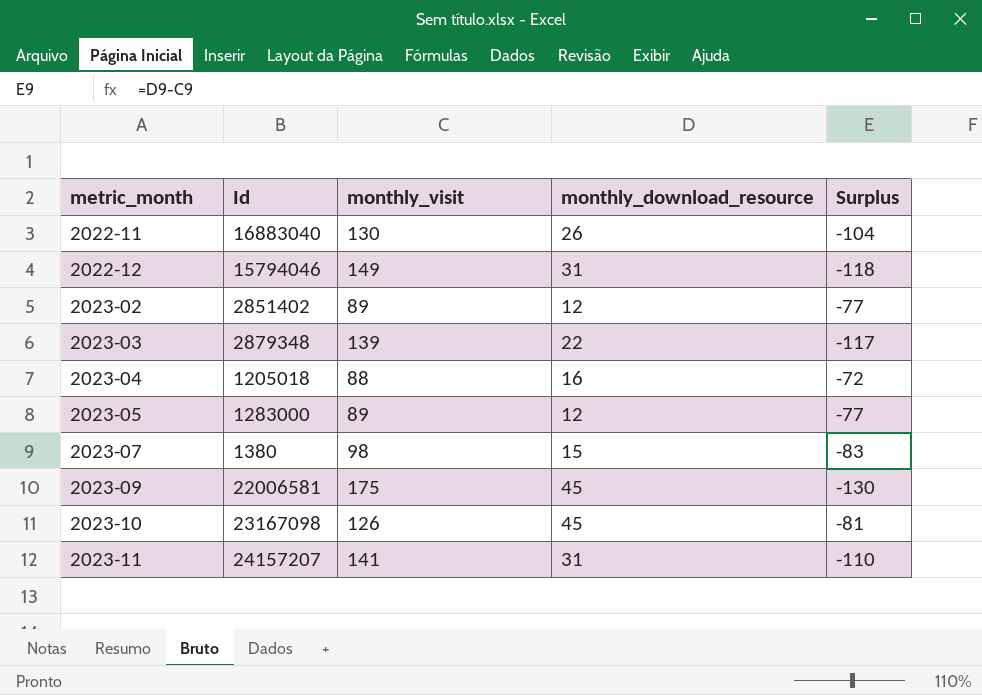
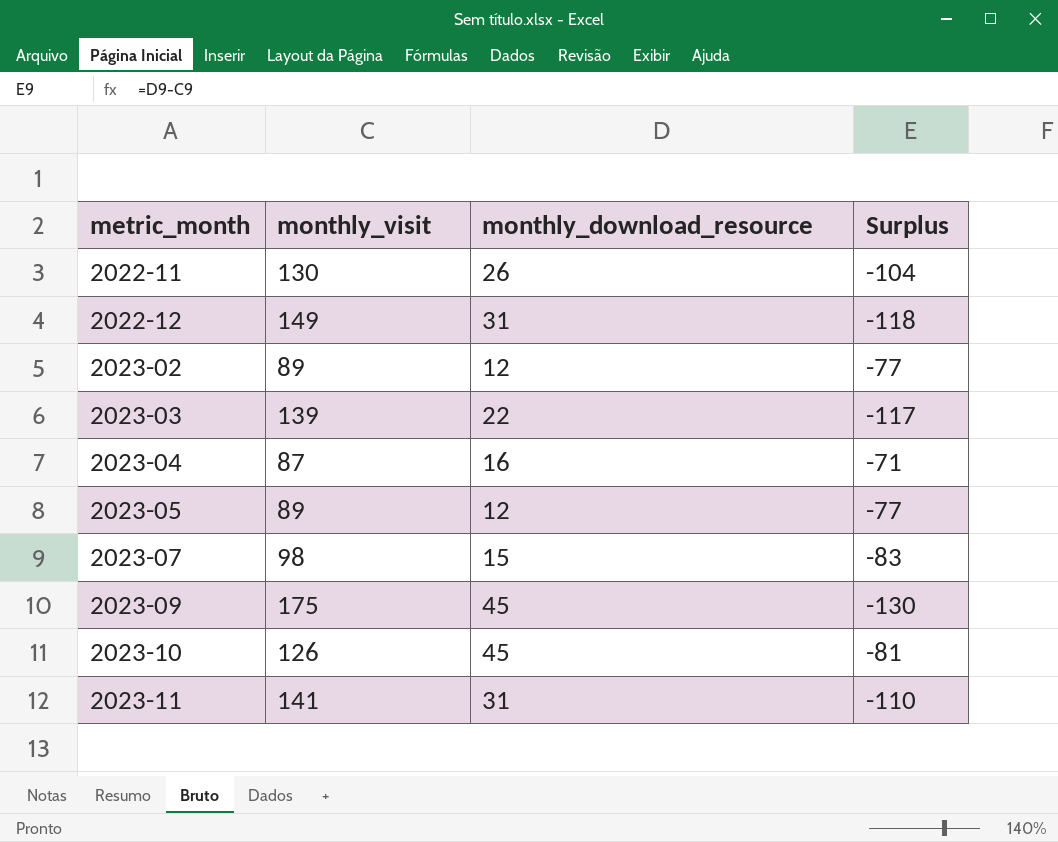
column Id | position: 2 -> none
2023-04 | monthly_visit: 88 -> 87
2023-04 | Surplus: -72 -> -71

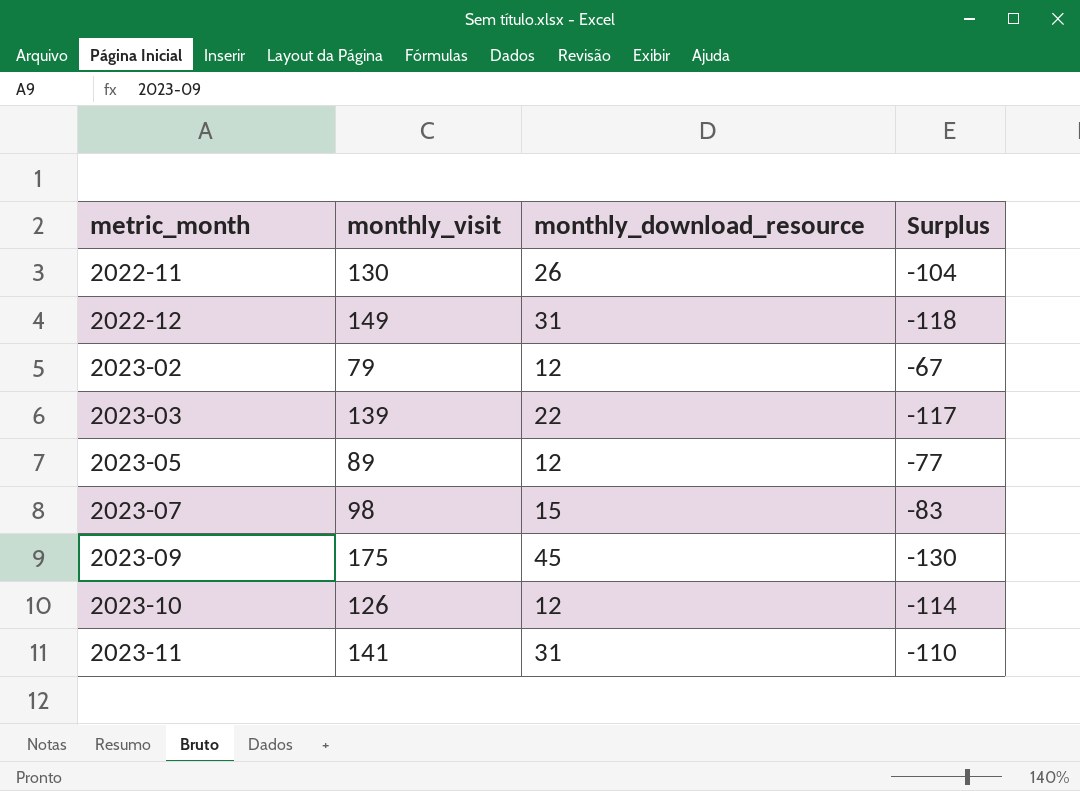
row 2023-04: 87 | 16 | -71 -> none
2023-02 | monthly_visit: 89 -> 79
2023-02 | Surplus: -77 -> -67
2023-10 | monthly_download_resource: 45 -> 12
2023-10 | Surplus: -81 -> -114

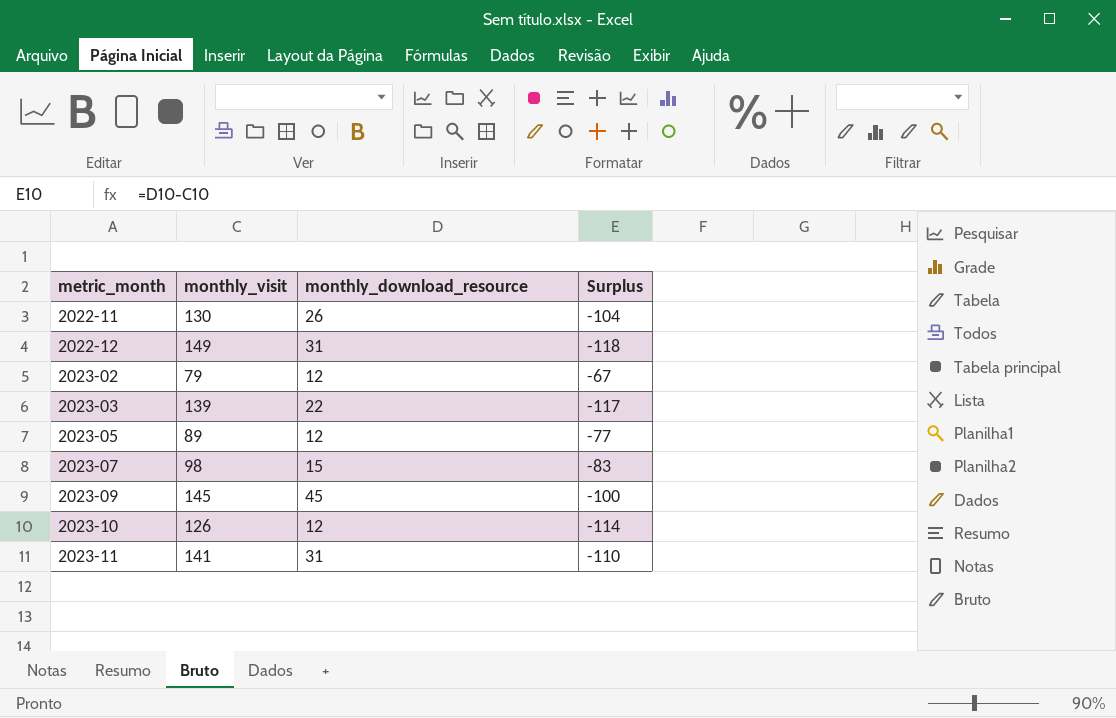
2023-09 | monthly_visit: 175 -> 145
2023-09 | Surplus: -130 -> -100

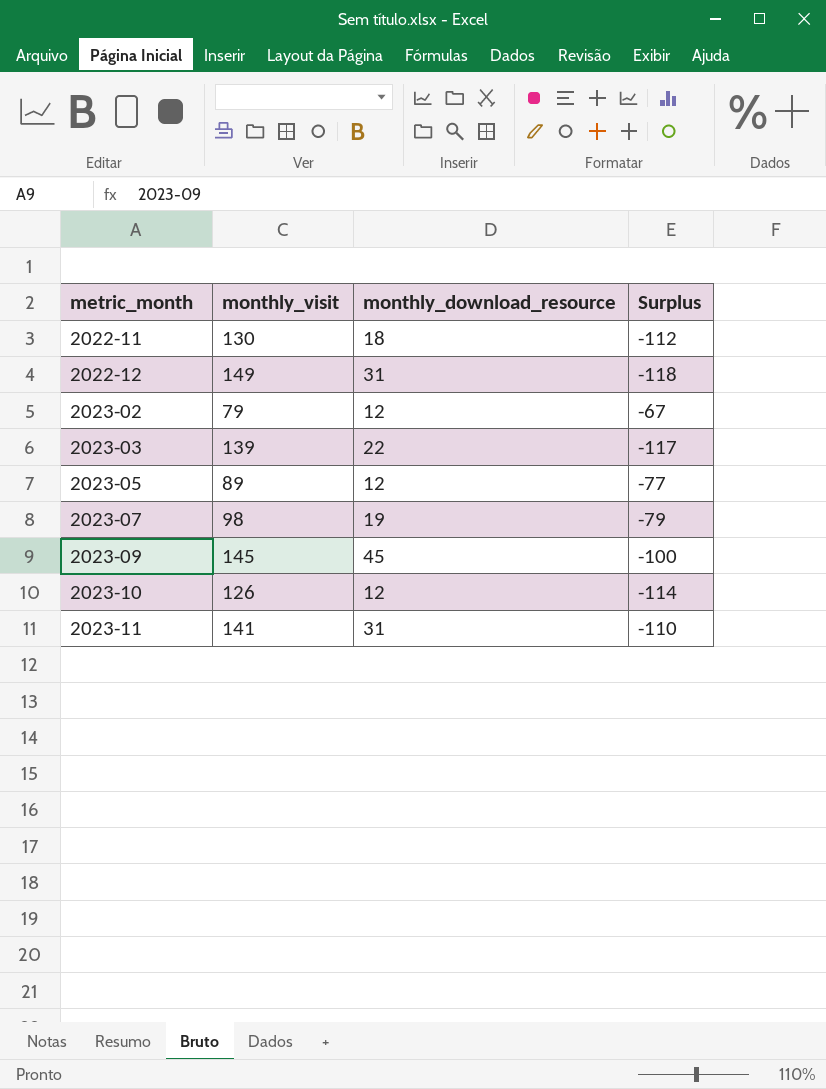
2022-11 | monthly_download_resource: 26 -> 18
2022-11 | Surplus: -104 -> -112
2023-07 | monthly_download_resource: 15 -> 19
2023-07 | Surplus: -83 -> -79

